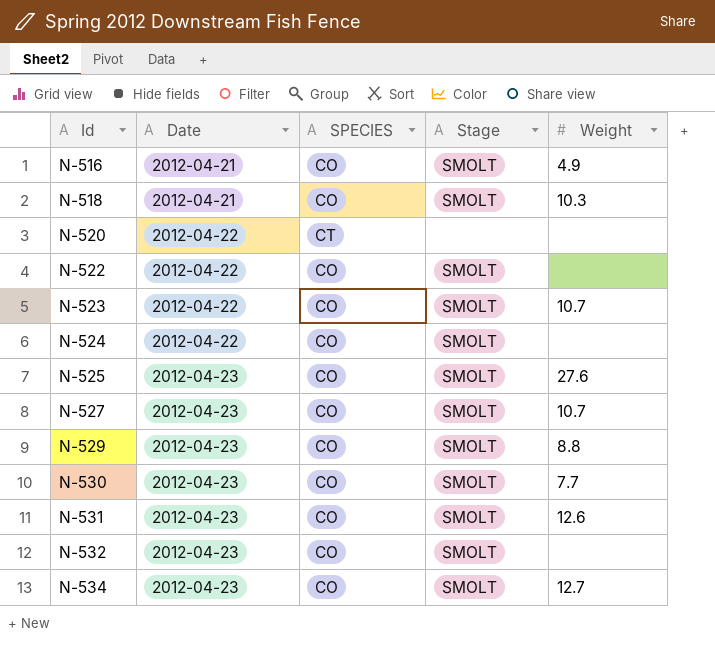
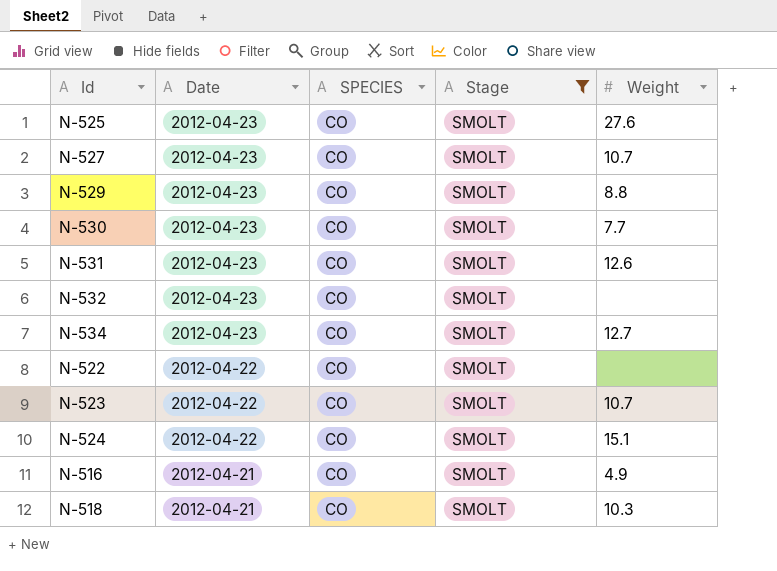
filter: none -> Stage = SMOLT
row order: Id ascending -> Date descending
N-524 | Weight: none -> 15.1

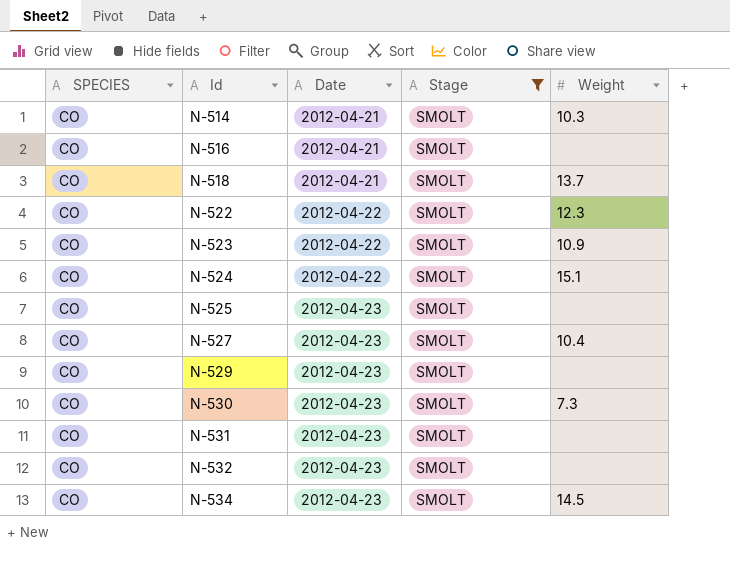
row order: Date descending -> Id ascending
column SPECIES | position: 3 -> 1
row N-514: none -> CO | 2012-04-21 | SMOLT | 10.3
N-516 | Weight: 4.9 -> none
N-518 | Weight: 10.3 -> 13.7
N-522 | Weight: none -> 12.3
N-523 | Weight: 10.7 -> 10.9
N-525 | Weight: 27.6 -> none
N-527 | Weight: 10.7 -> 10.4
N-529 | Weight: 8.8 -> none
N-530 | Weight: 7.7 -> 7.3
N-531 | Weight: 12.6 -> none
N-534 | Weight: 12.7 -> 14.5

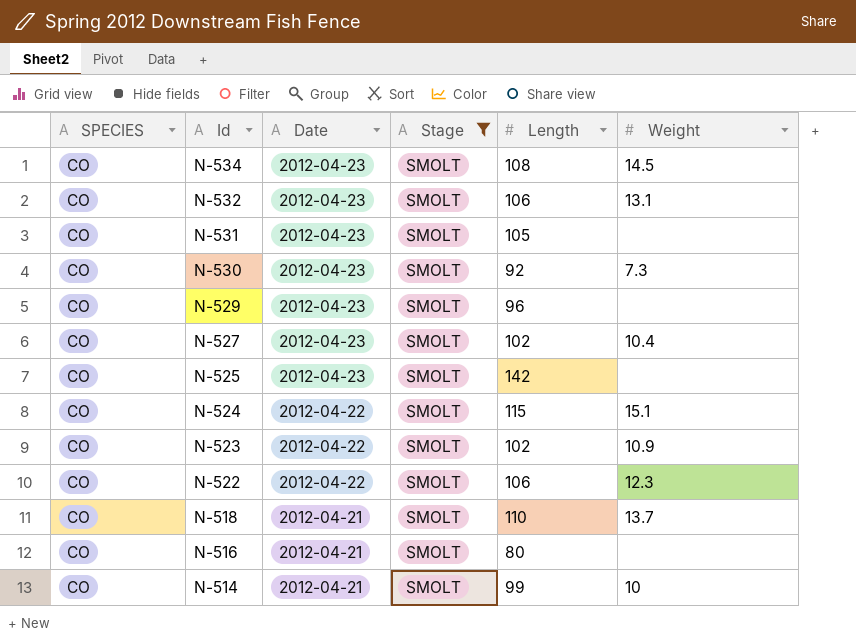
row order: Id ascending -> Id descending
column Length | position: none -> 5
N-532 | Weight: none -> 13.1
N-514 | Weight: 10.3 -> 10

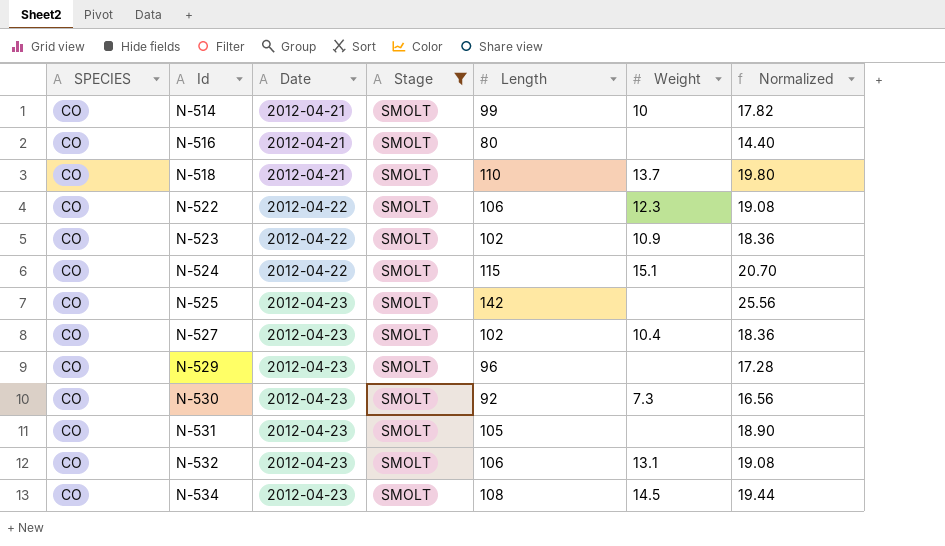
row order: Id descending -> Id ascending
column Normalized | formula: none -> [Length] * 0.18

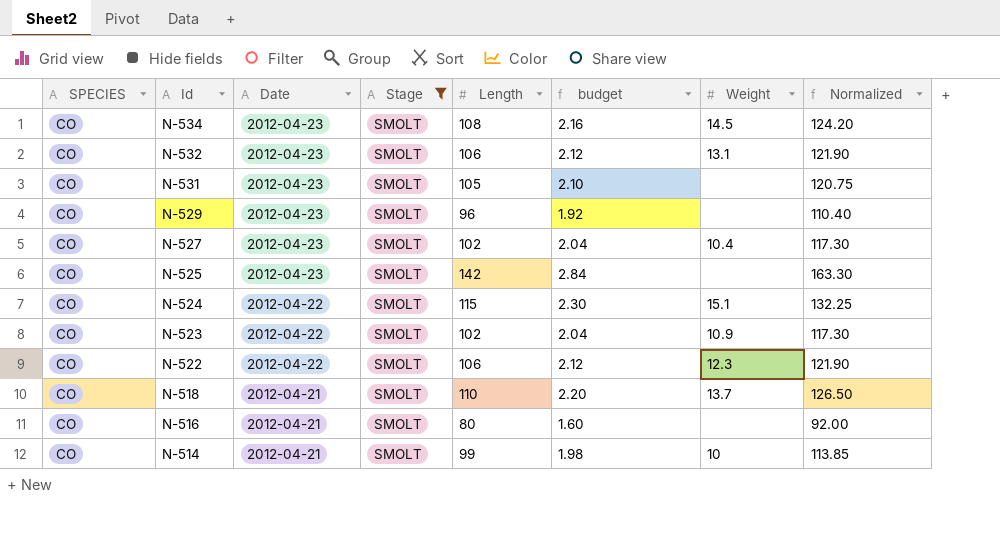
row order: Id ascending -> Id descending
column budget | formula: none -> [Length] * 0.02
column Normalized | formula: [Length] * 0.18 -> [Length] * 1.15
row N-530: CO | 2012-04-23 | SMOLT | 92 | 7.3 | 16.56 -> none

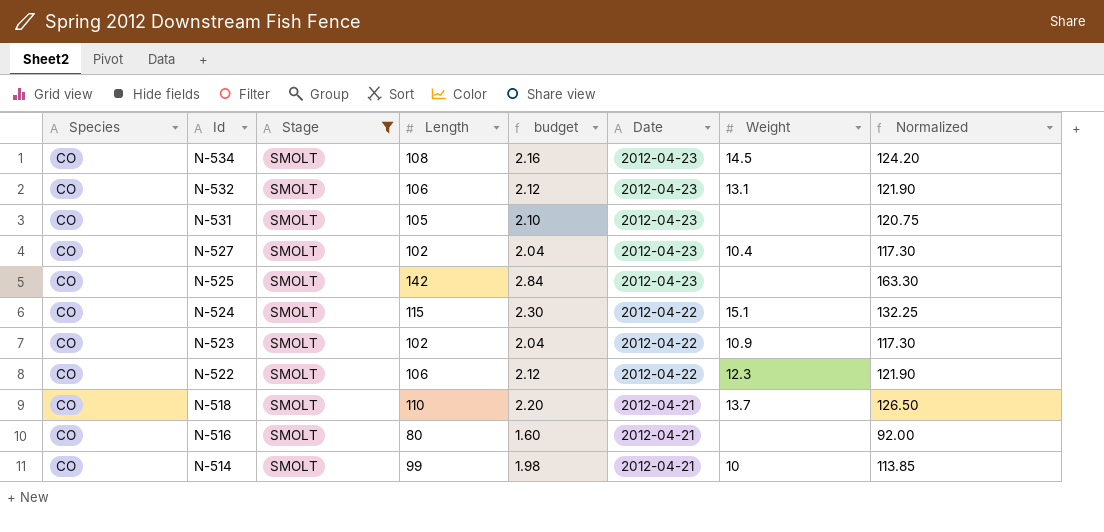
column name: SPECIES -> Species
column Date | position: 3 -> 6
row N-529: CO | 2012-04-23 | SMOLT | 96 | 1.92 | none | 110.40 -> none

